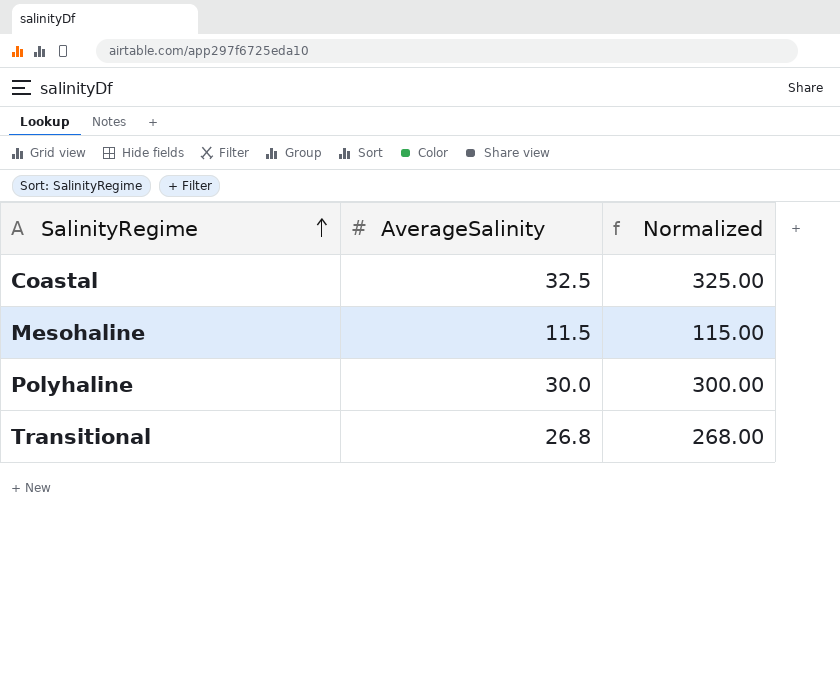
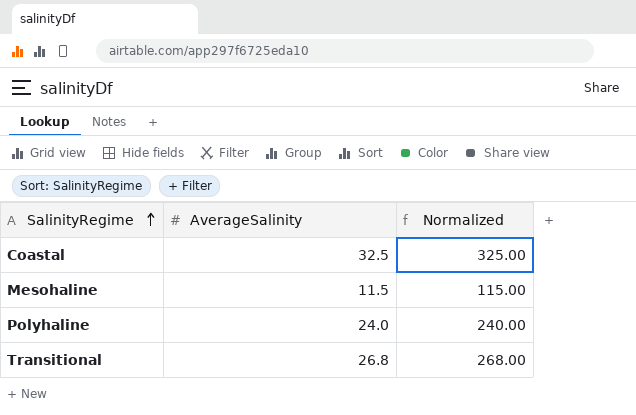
Polyhaline | AverageSalinity: 30.0 -> 24.0
Polyhaline | Normalized: 300.00 -> 240.00

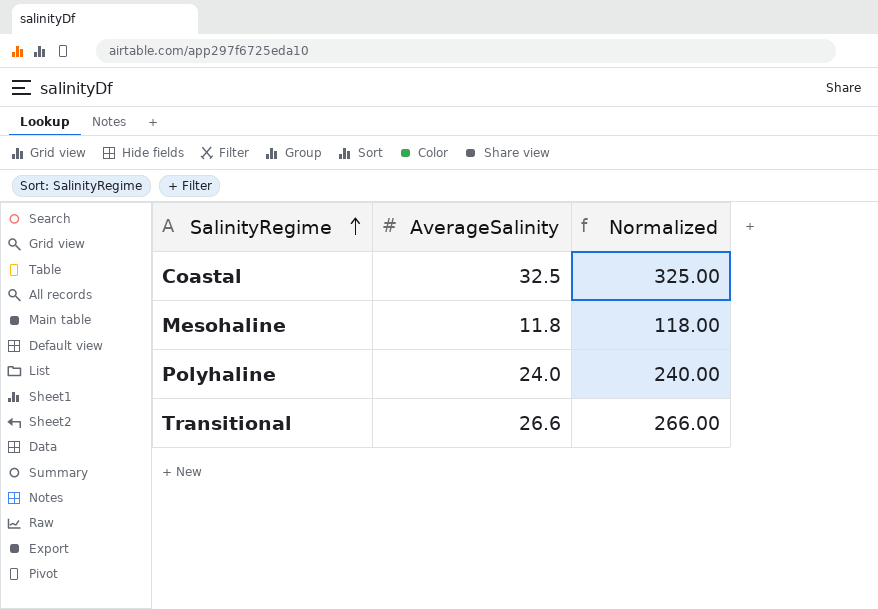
Mesohaline | AverageSalinity: 11.5 -> 11.8
Mesohaline | Normalized: 115.00 -> 118.00
Transitional | AverageSalinity: 26.8 -> 26.6
Transitional | Normalized: 268.00 -> 266.00

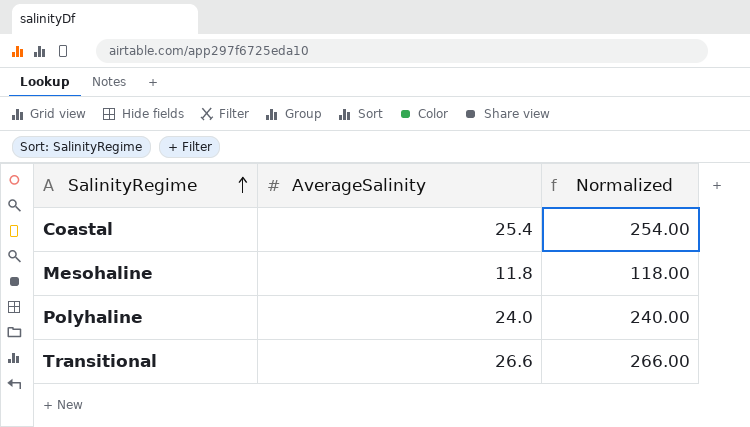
Coastal | AverageSalinity: 32.5 -> 25.4
Coastal | Normalized: 325.00 -> 254.00

